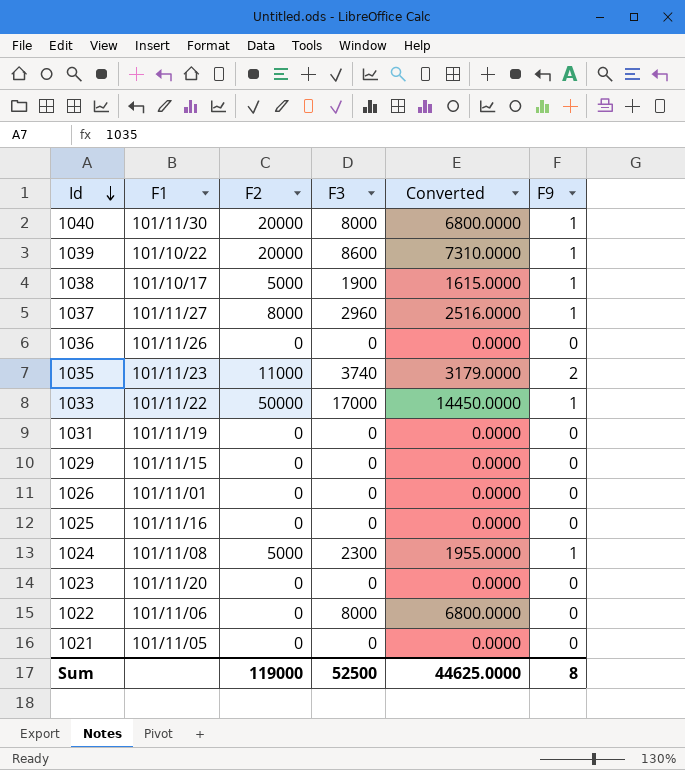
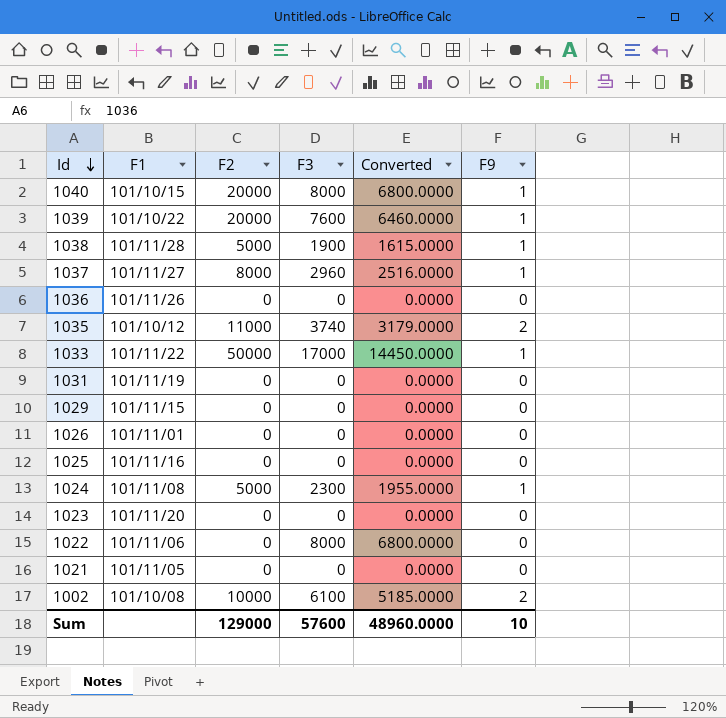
1040 | F1: 101/11/30 -> 101/10/15
1039 | F3: 8600 -> 7600
1039 | Converted: 7310.0000 -> 6460.0000
1038 | F1: 101/10/17 -> 101/11/28
1035 | F1: 101/11/23 -> 101/10/12
row 1002: none -> 101/10/08 | 10000 | 6100 | 5185.0000 | 2
Sum | F2: 119000 -> 129000
Sum | F3: 52500 -> 57600
Sum | Converted: 44625.0000 -> 48960.0000
Sum | F9: 8 -> 10

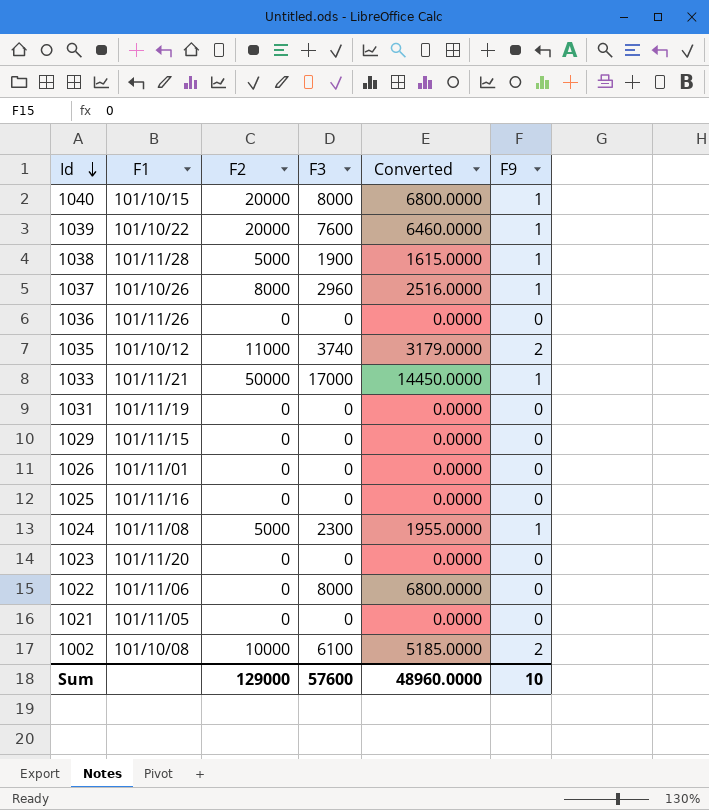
1037 | F1: 101/11/27 -> 101/10/26
1033 | F1: 101/11/22 -> 101/11/21

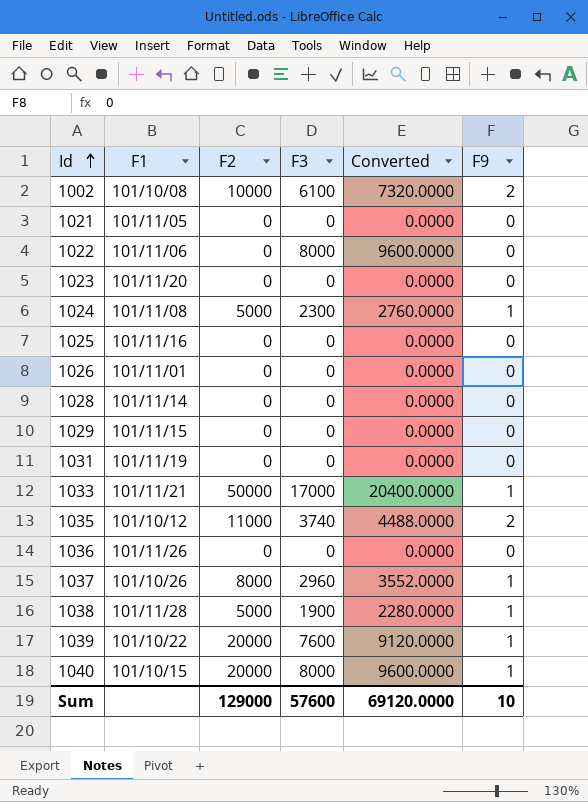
row order: Id descending -> Id ascending
column Converted | formula: [F3] * 0.85 -> [F3] * 1.2
row 1028: none -> 101/11/14 | 0 | 0 | 0.0000 | 0
Sum | Converted: 48960.0000 -> 69120.0000

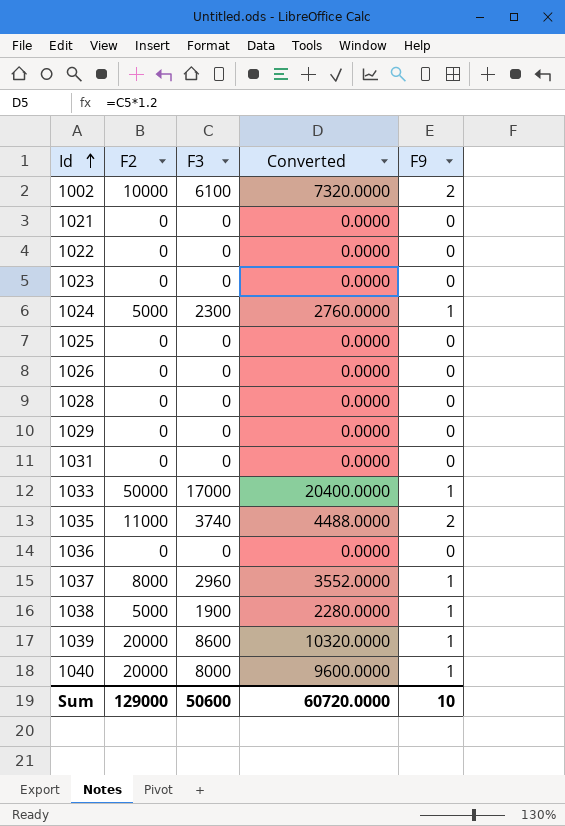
column F1 | position: 2 -> none
1022 | F3: 8000 -> 0
1022 | Converted: 9600.0000 -> 0.0000
1039 | F3: 7600 -> 8600
1039 | Converted: 9120.0000 -> 10320.0000
Sum | F3: 57600 -> 50600
Sum | Converted: 69120.0000 -> 60720.0000

